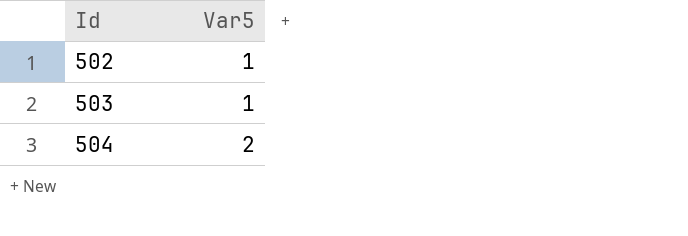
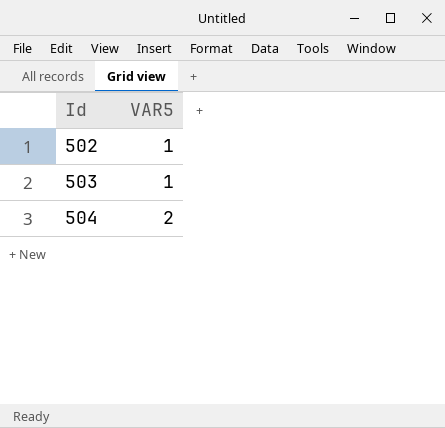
column name: Var5 -> VAR5

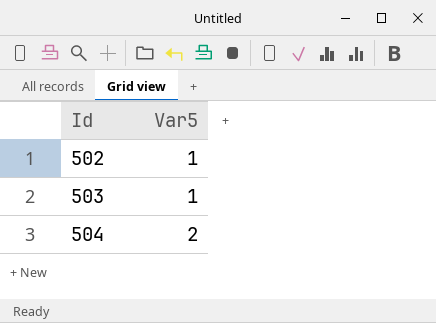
column name: VAR5 -> Var5

